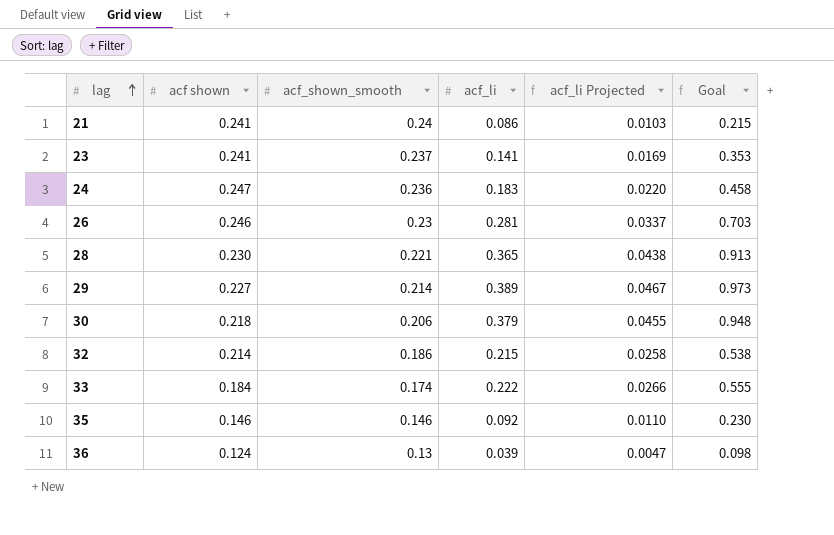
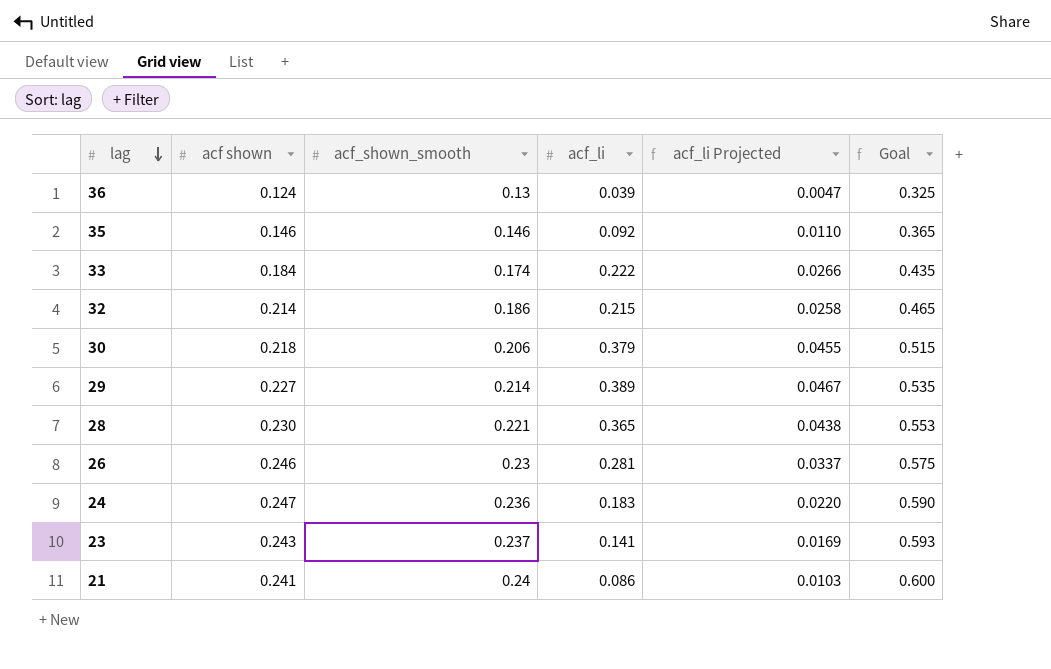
row order: lag ascending -> lag descending
column Goal | formula: [acf_li] * 2.5 -> [acf_shown_smooth] * 2.5
23 | acf shown: 0.241 -> 0.243

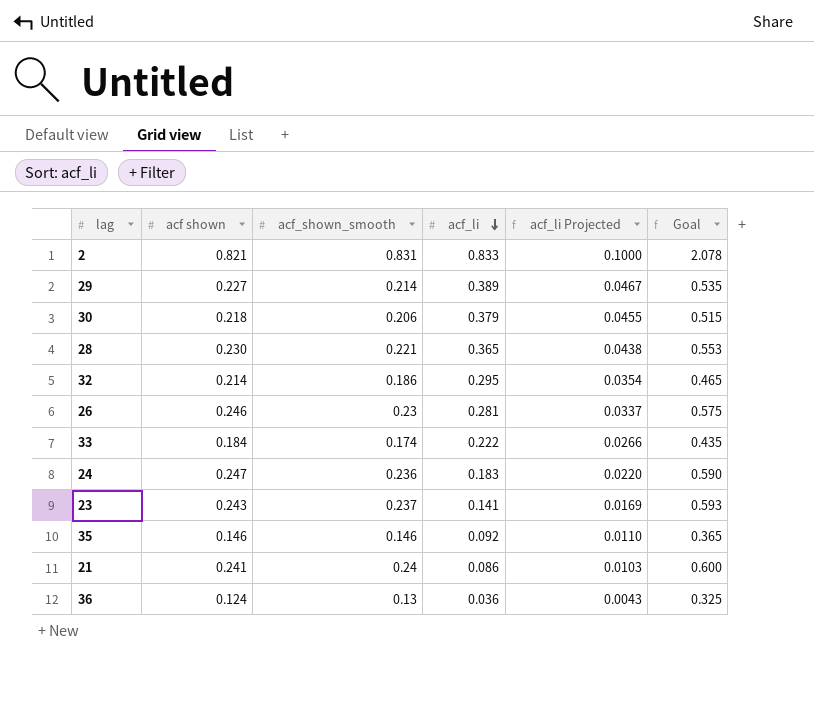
row order: lag descending -> acf_li descending
row 2: none -> 0.821 | 0.831 | 0.833 | 0.1000 | 2.078
32 | acf_li: 0.215 -> 0.295
32 | acf_li Projected: 0.0258 -> 0.0354
36 | acf_li: 0.039 -> 0.036
36 | acf_li Projected: 0.0047 -> 0.0043

